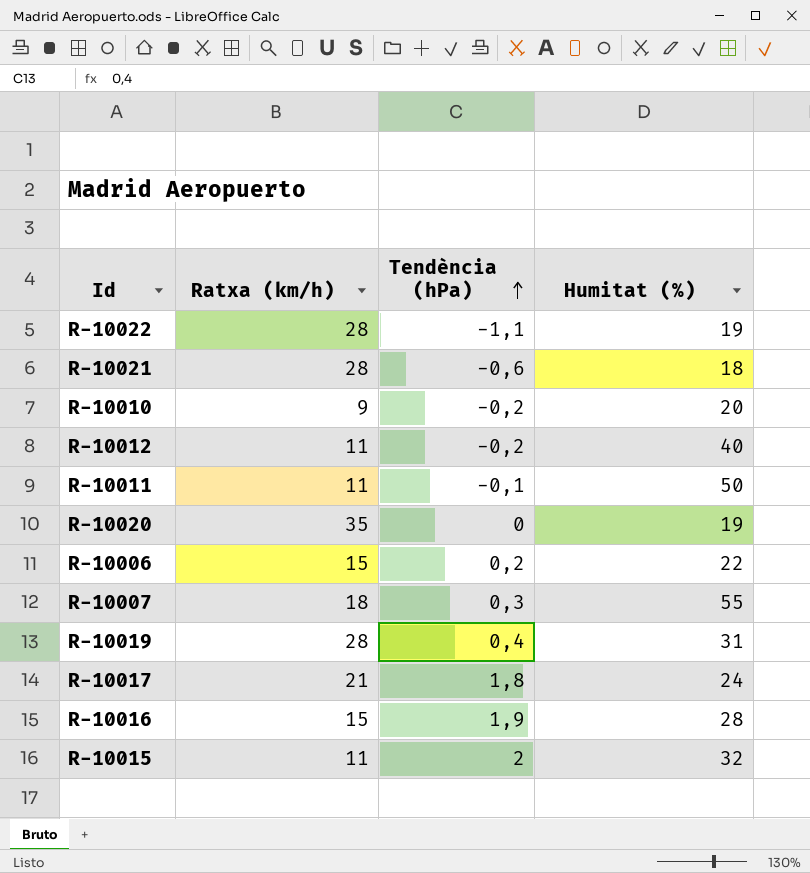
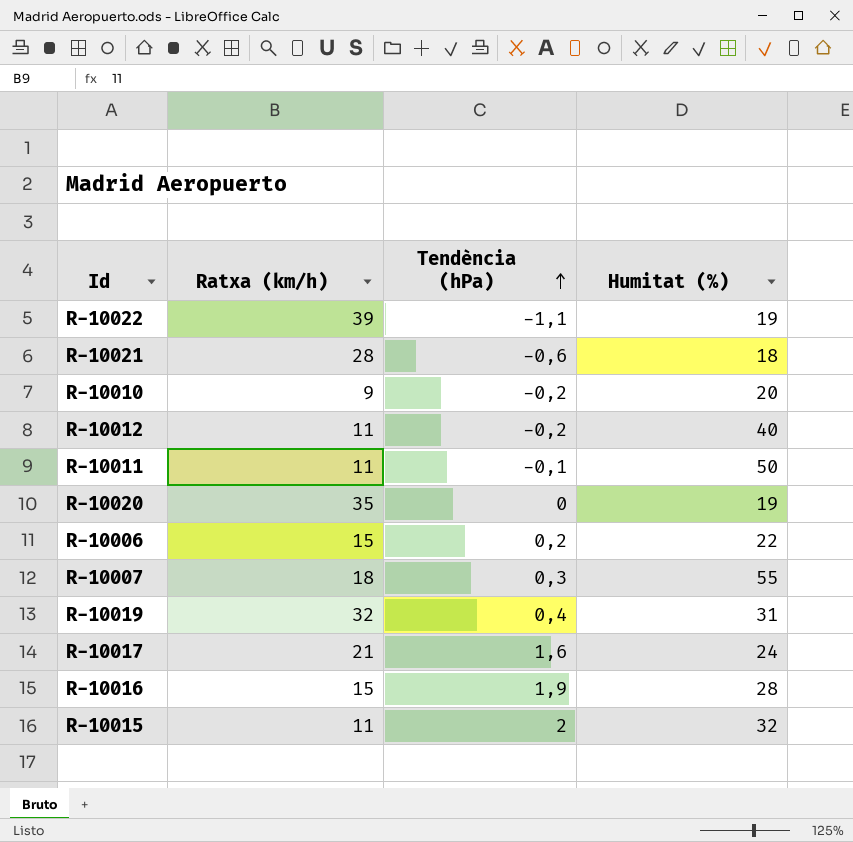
R-10022 | Ratxa (km/h): 28 -> 39
R-10019 | Ratxa (km/h): 28 -> 32
R-10017 | Tendència (hPa): 1,8 -> 1,6

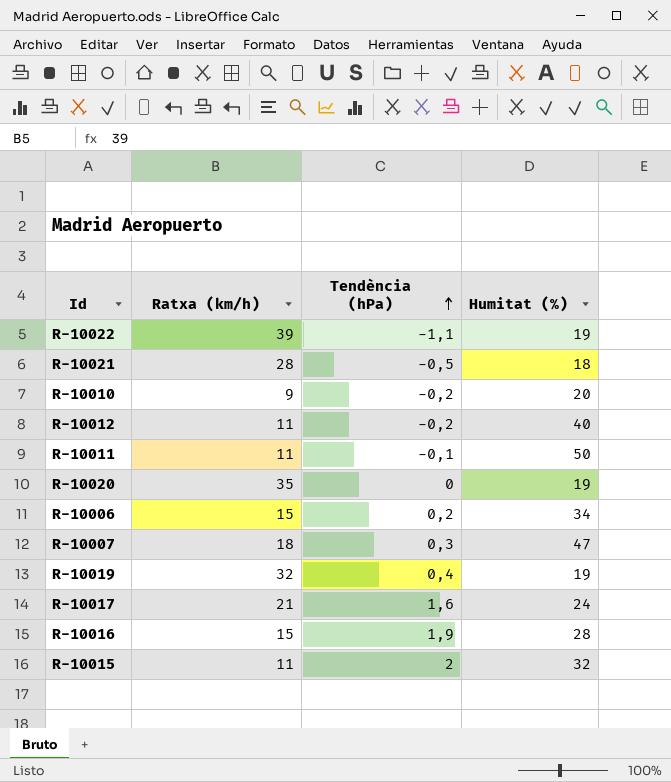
R-10021 | Tendència (hPa): -0,6 -> -0,5
R-10006 | Humitat (%): 22 -> 34
R-10007 | Humitat (%): 55 -> 47
R-10019 | Humitat (%): 31 -> 19

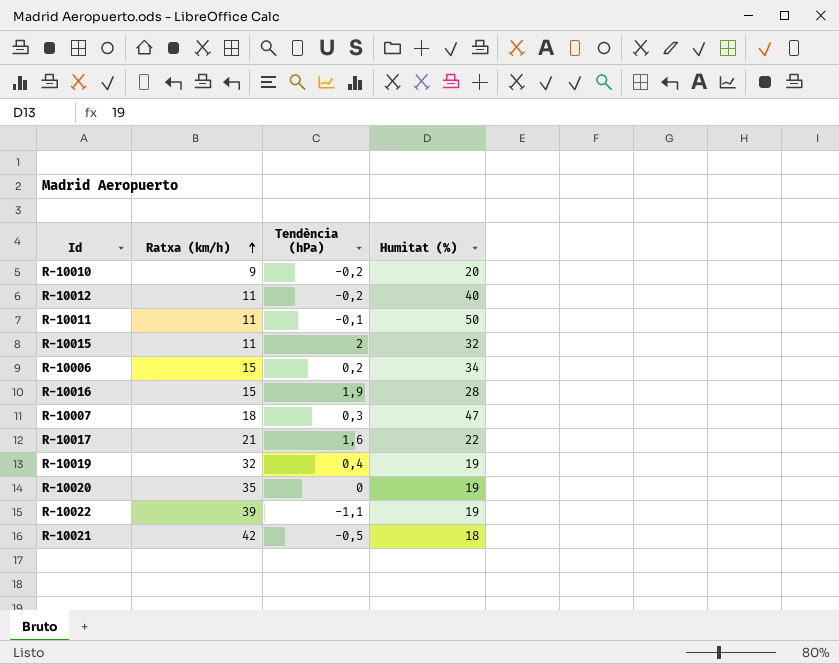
row order: Tendència (hPa) ascending -> Ratxa (km/h) ascending
R-10017 | Humitat (%): 24 -> 22
R-10021 | Ratxa (km/h): 28 -> 42

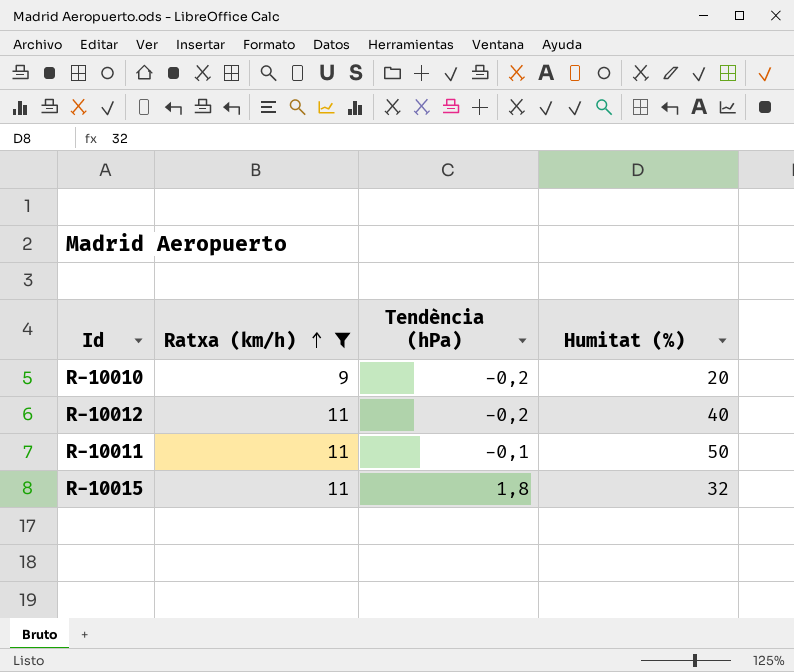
filter: none -> Ratxa (km/h) <= 11
R-10015 | Tendència (hPa): 2 -> 1,8

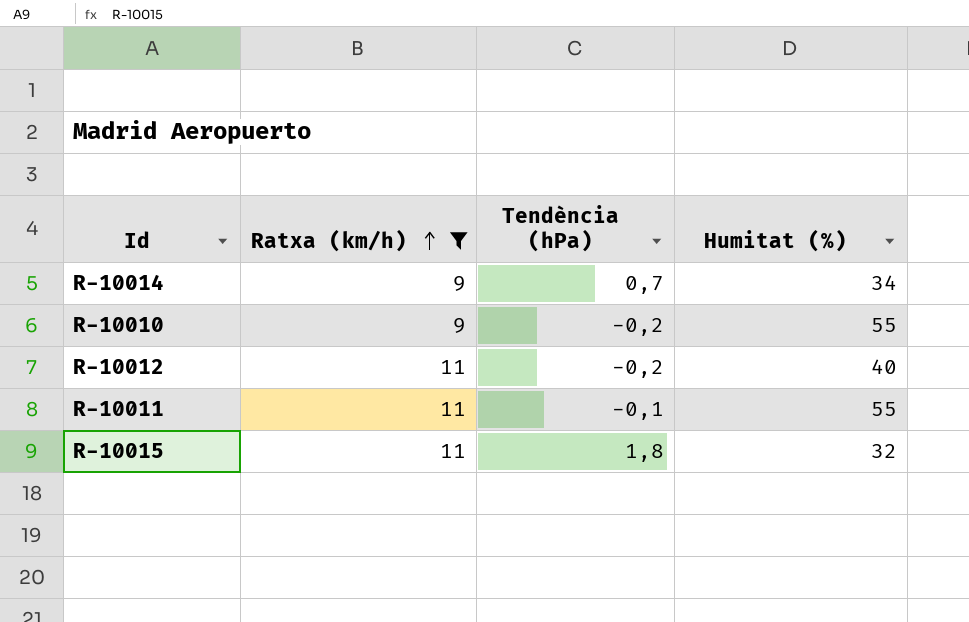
row R-10014: none -> 9 | 0,7 | 34
R-10010 | Humitat (%): 20 -> 55
R-10011 | Humitat (%): 50 -> 55

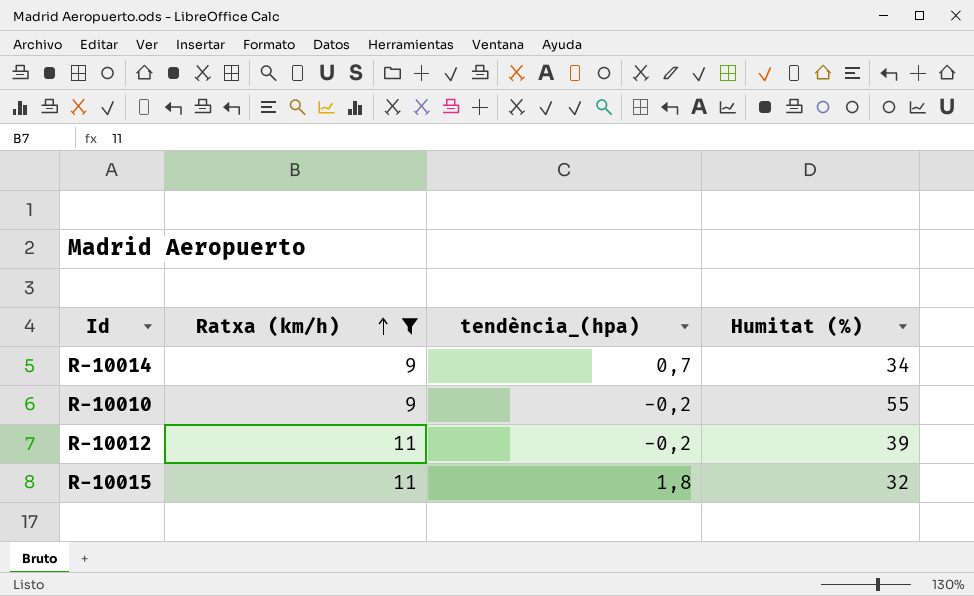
column name: Tendència (hPa) -> tendència_(hpa)
row R-10011: 11 | -0,1 | 55 -> none
R-10012 | Humitat (%): 40 -> 39

